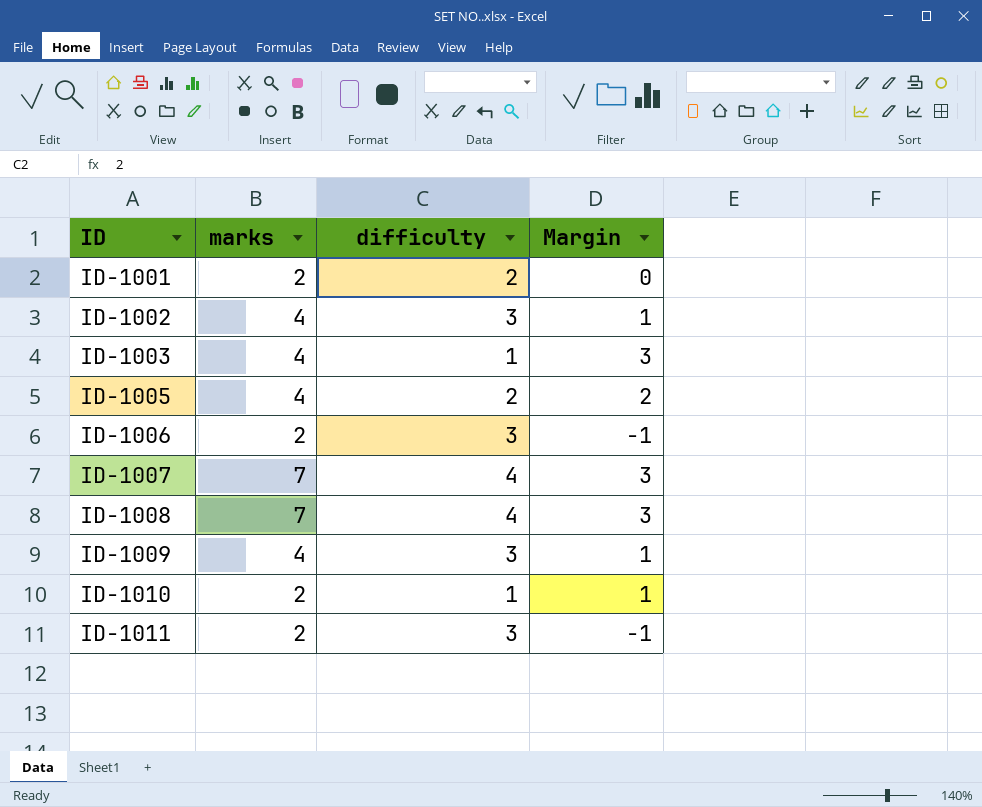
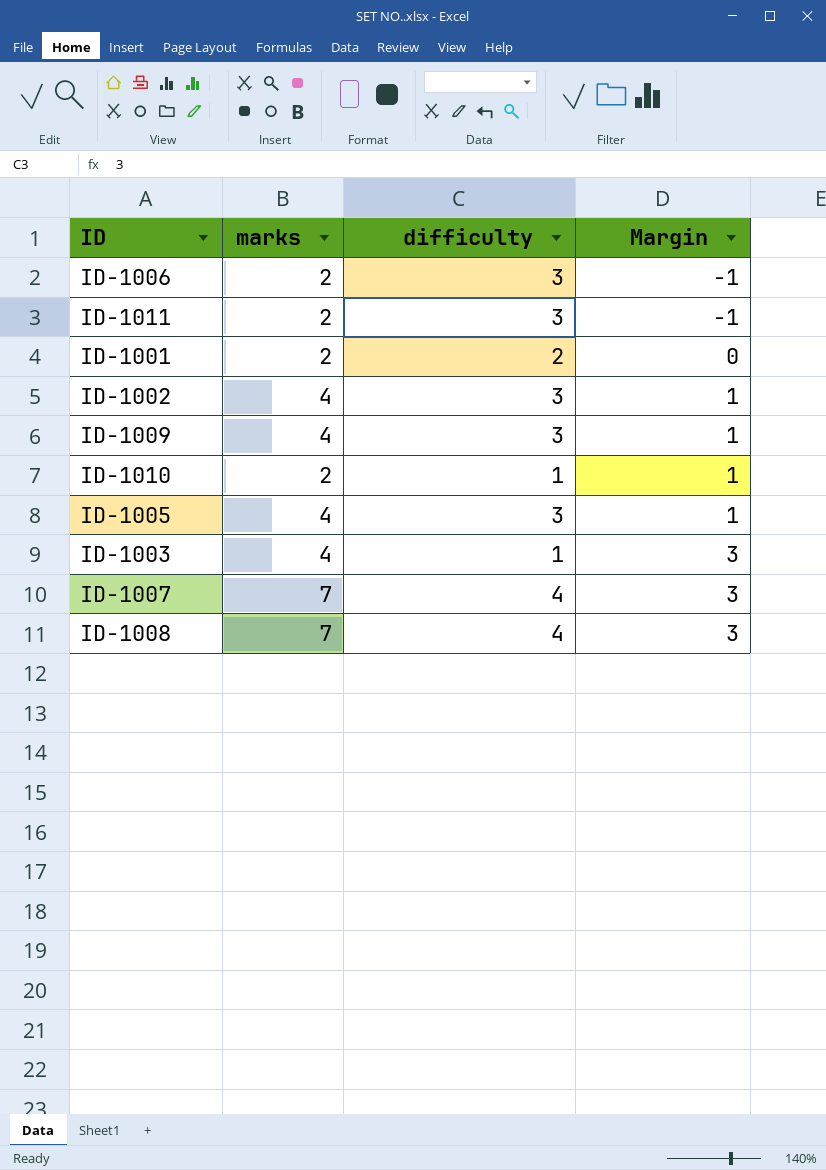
row order: ID ascending -> Margin ascending
ID-1005 | difficulty: 2 -> 3
ID-1005 | Margin: 2 -> 1

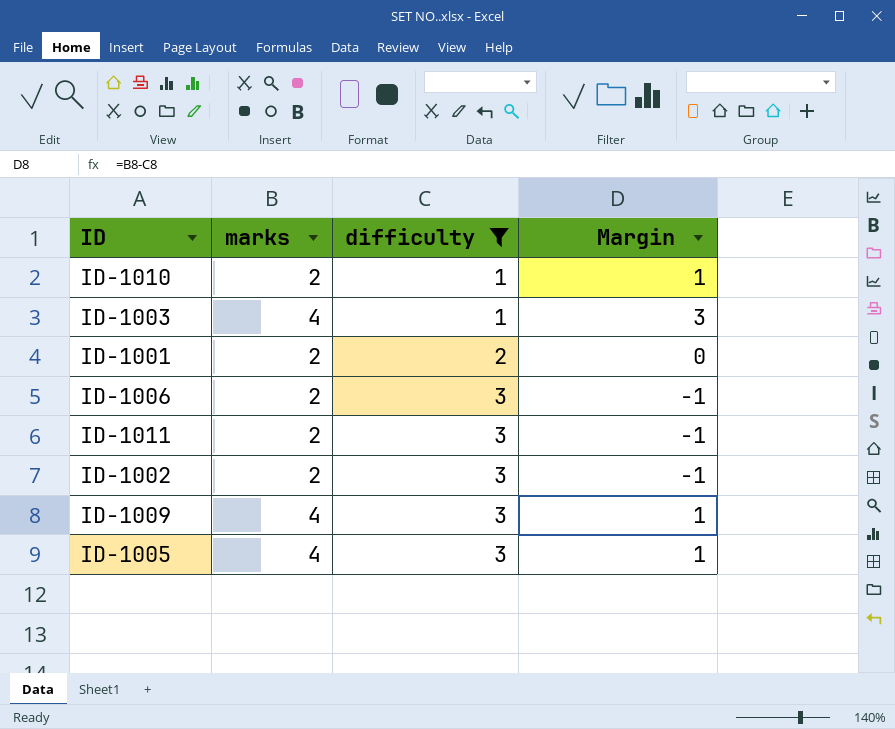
filter: none -> difficulty != 4
row order: Margin ascending -> difficulty ascending
ID-1002 | marks: 4 -> 2
ID-1002 | Margin: 1 -> -1

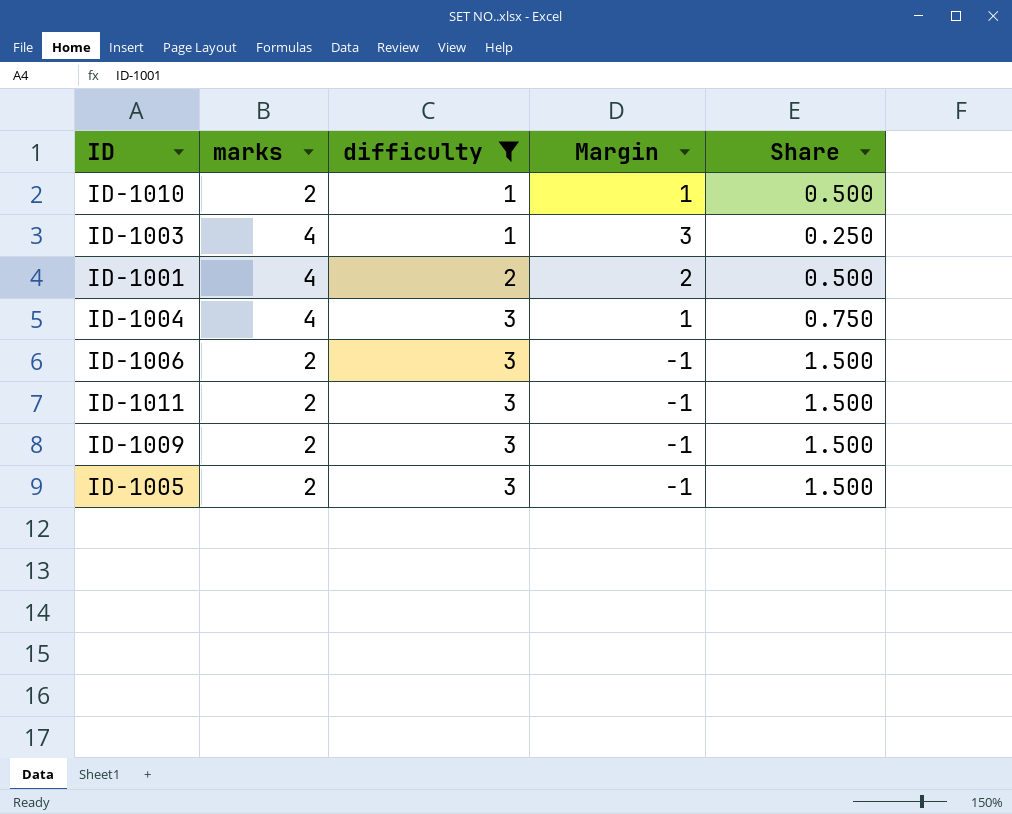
column Share | formula: none -> [difficulty] / [marks]
row ID-1002: 2 | 3 | -1 -> none
ID-1001 | marks: 2 -> 4
ID-1001 | Margin: 0 -> 2
row ID-1004: none -> 4 | 3 | 1 | 0.750
ID-1009 | marks: 4 -> 2
ID-1009 | Margin: 1 -> -1
ID-1005 | marks: 4 -> 2
ID-1005 | Margin: 1 -> -1

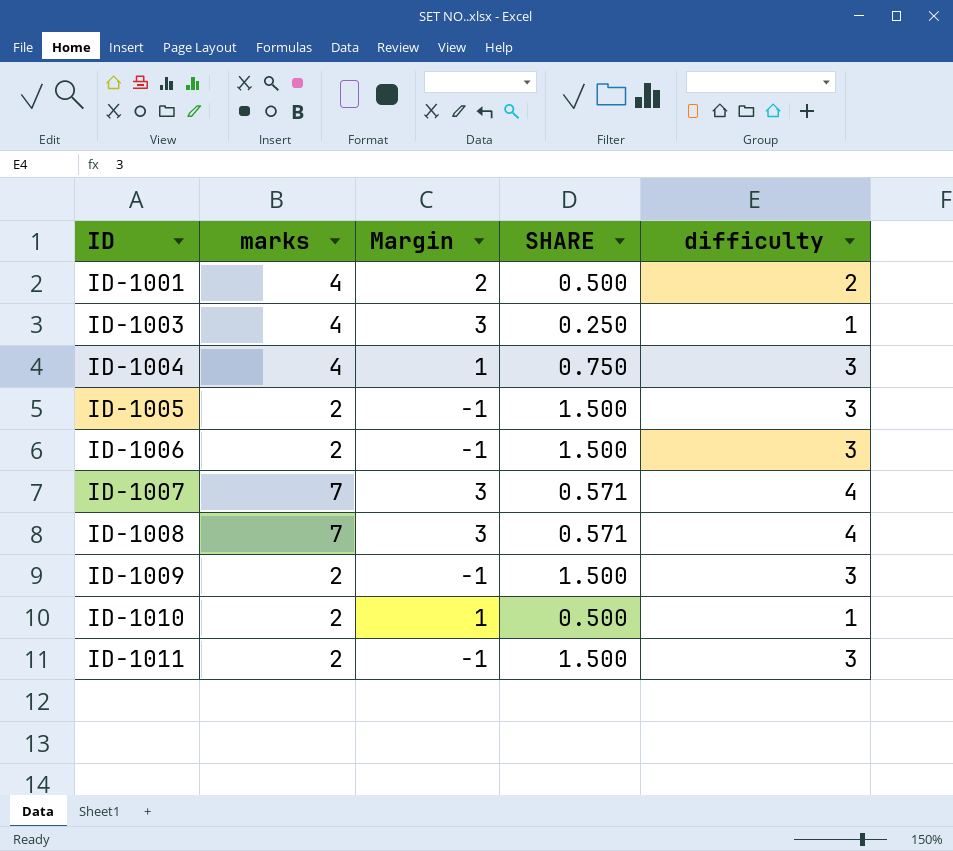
filter: difficulty != 4 -> none
row order: difficulty ascending -> ID ascending
column name: Share -> SHARE
column difficulty | position: 3 -> 5

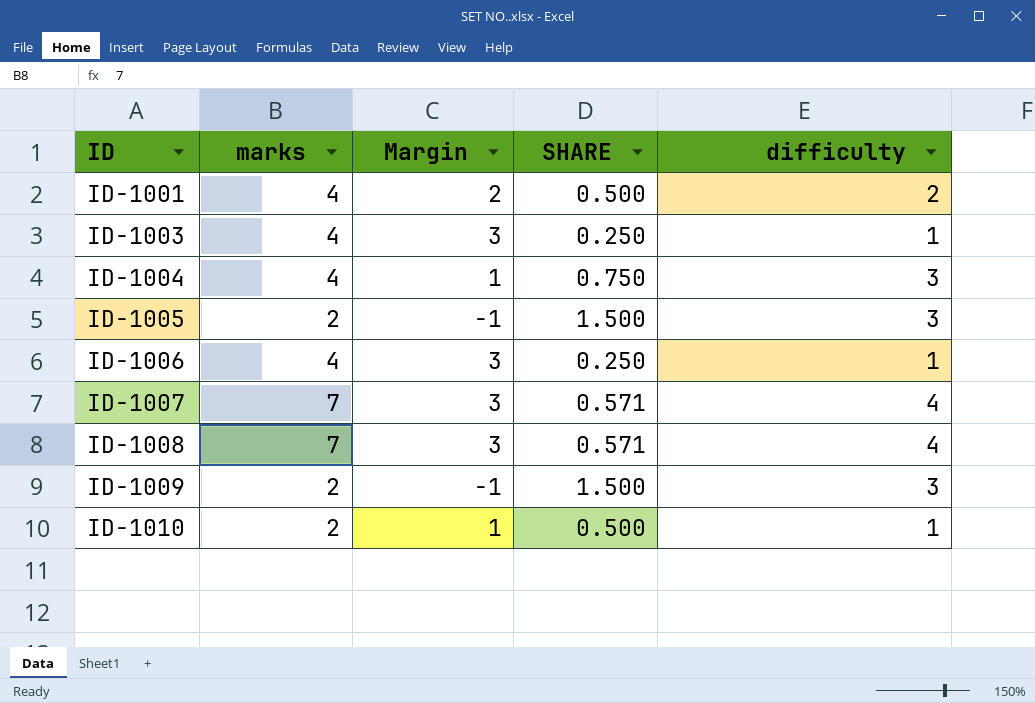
row ID-1011: 2 | -1 | 1.500 | 3 -> none
ID-1006 | marks: 2 -> 4
ID-1006 | Margin: -1 -> 3
ID-1006 | SHARE: 1.500 -> 0.250
ID-1006 | difficulty: 3 -> 1

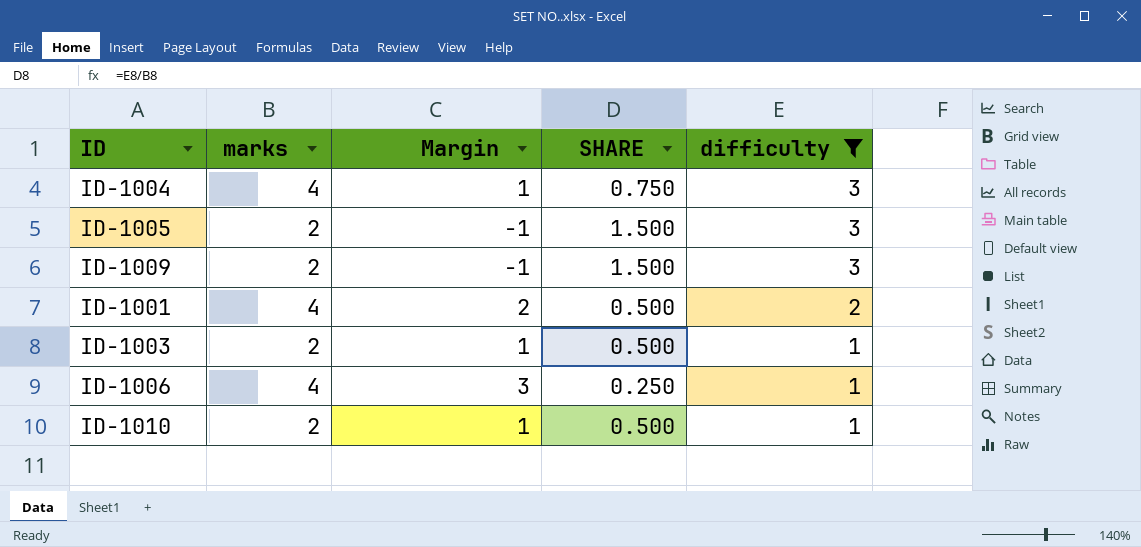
filter: none -> difficulty != 4
row order: ID ascending -> difficulty descending
ID-1003 | marks: 4 -> 2
ID-1003 | Margin: 3 -> 1
ID-1003 | SHARE: 0.250 -> 0.500

